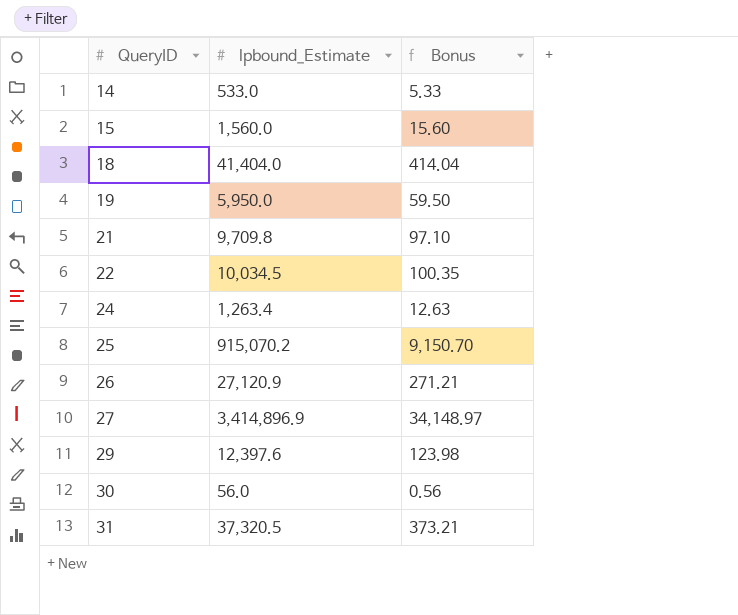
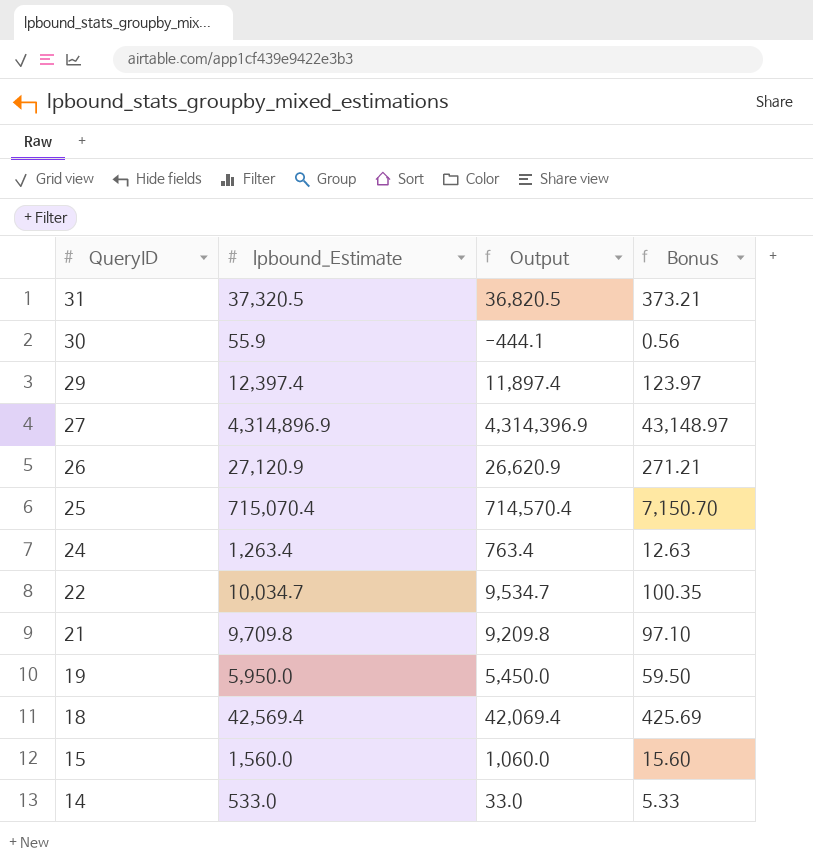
row order: QueryID ascending -> QueryID descending
column Output | formula: none -> [lpbound_Estimate] - 500
30 | lpbound_Estimate: 56.0 -> 55.9
29 | lpbound_Estimate: 12,397.6 -> 12,397.4
29 | Bonus: 123.98 -> 123.97
27 | lpbound_Estimate: 3,414,896.9 -> 4,314,896.9
27 | Bonus: 34,148.97 -> 43,148.97
25 | lpbound_Estimate: 915,070.2 -> 715,070.4
25 | Bonus: 9,150.70 -> 7,150.70
22 | lpbound_Estimate: 10,034.5 -> 10,034.7
18 | lpbound_Estimate: 41,404.0 -> 42,569.4
18 | Bonus: 414.04 -> 425.69

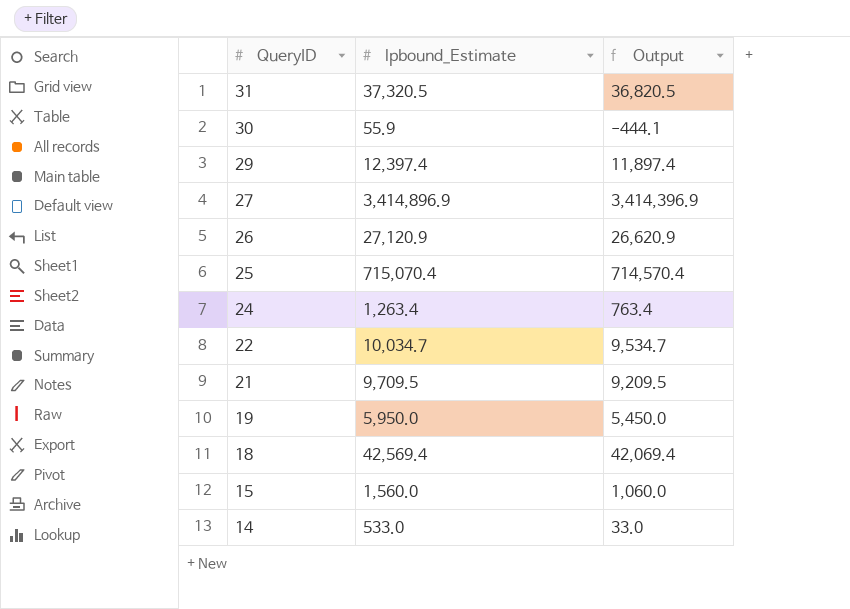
column Bonus | formula: [lpbound_Estimate] * 0.01 -> none
27 | lpbound_Estimate: 4,314,896.9 -> 3,414,896.9
27 | Output: 4,314,396.9 -> 3,414,396.9
21 | lpbound_Estimate: 9,709.8 -> 9,709.5
21 | Output: 9,209.8 -> 9,209.5

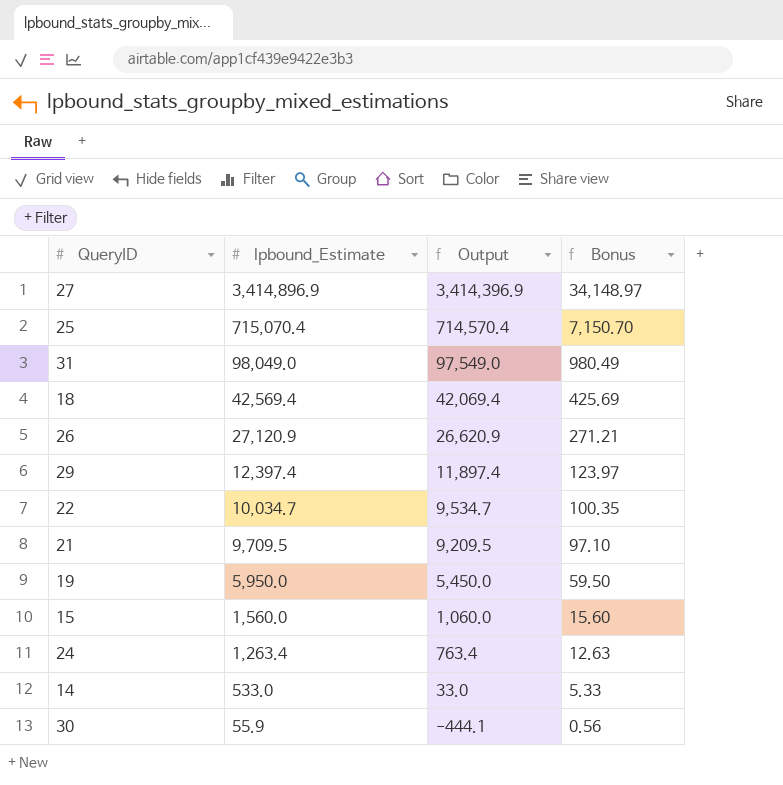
row order: QueryID descending -> lpbound_Estimate descending
column Bonus | formula: none -> [lpbound_Estimate] * 0.01
31 | lpbound_Estimate: 37,320.5 -> 98,049.0
31 | Output: 36,820.5 -> 97,549.0

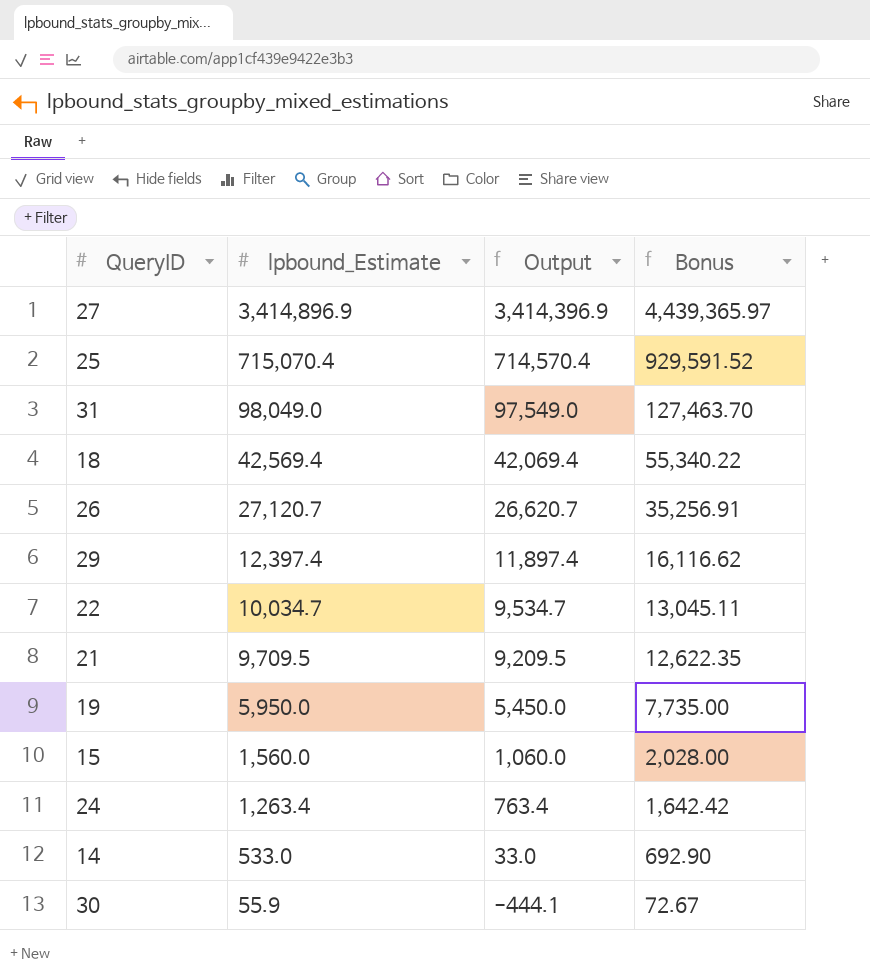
column Bonus | formula: [lpbound_Estimate] * 0.01 -> [lpbound_Estimate] * 1.3
26 | lpbound_Estimate: 27,120.9 -> 27,120.7
26 | Output: 26,620.9 -> 26,620.7

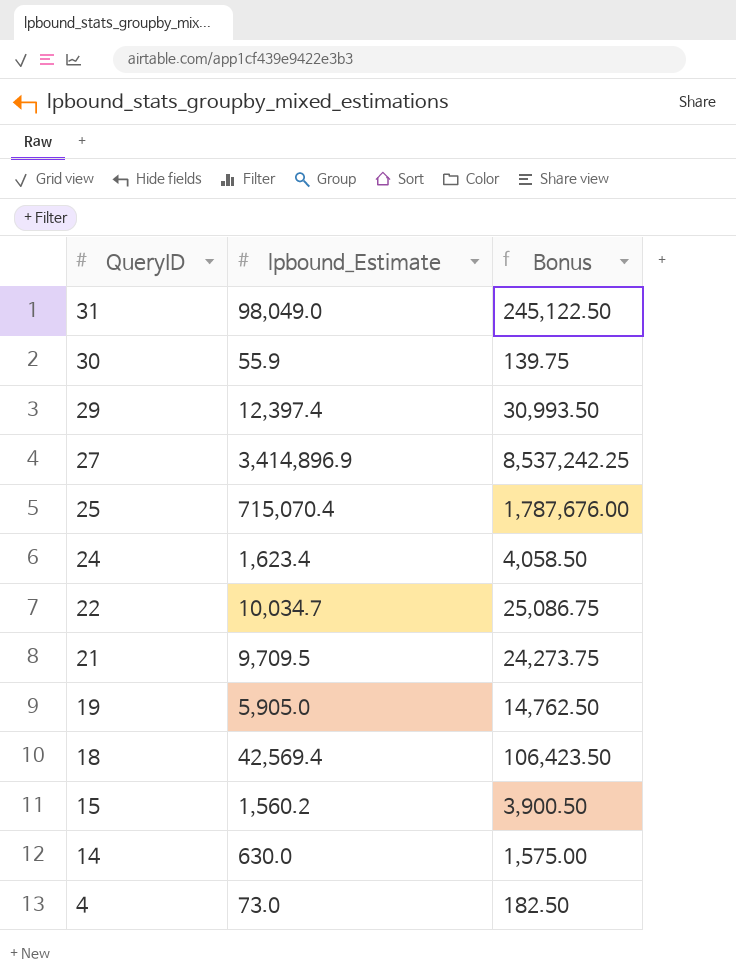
row order: lpbound_Estimate descending -> QueryID descending
column Output | formula: [lpbound_Estimate] - 500 -> none
column Bonus | formula: [lpbound_Estimate] * 1.3 -> [lpbound_Estimate] * 2.5
row 26: 27,120.7 | 26,620.7 | 35,256.91 -> none
24 | lpbound_Estimate: 1,263.4 -> 1,623.4
19 | lpbound_Estimate: 5,950.0 -> 5,905.0
15 | lpbound_Estimate: 1,560.0 -> 1,560.2
14 | lpbound_Estimate: 533.0 -> 630.0
row 4: none -> 73.0 | 182.50

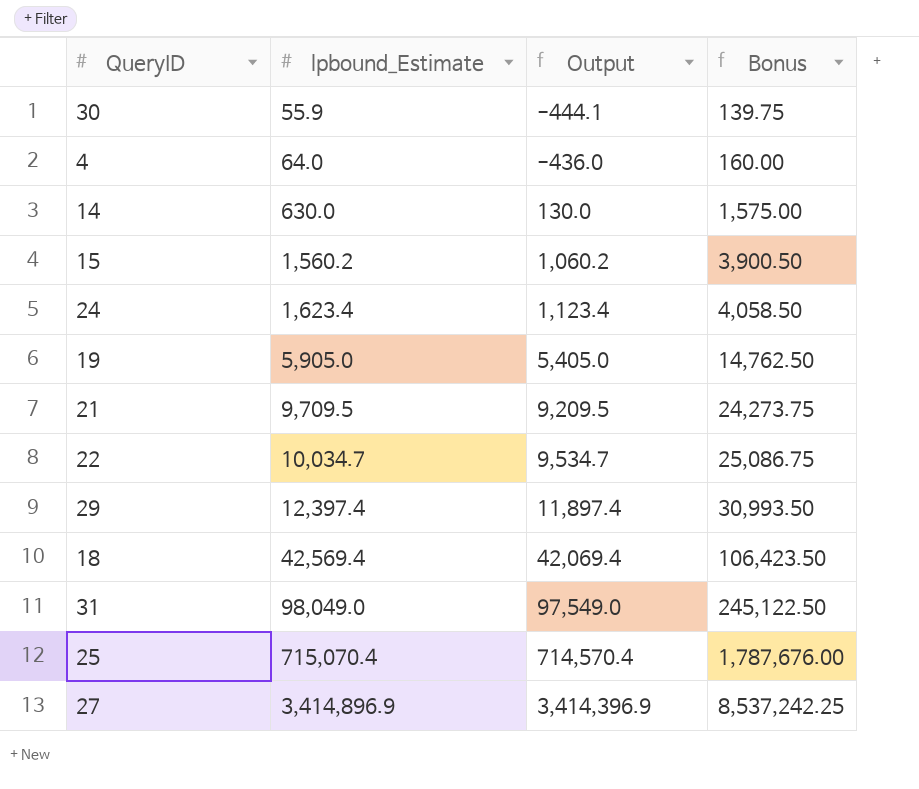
row order: QueryID descending -> lpbound_Estimate ascending
column Output | formula: none -> [lpbound_Estimate] - 500
4 | lpbound_Estimate: 73.0 -> 64.0
4 | Bonus: 182.50 -> 160.00

